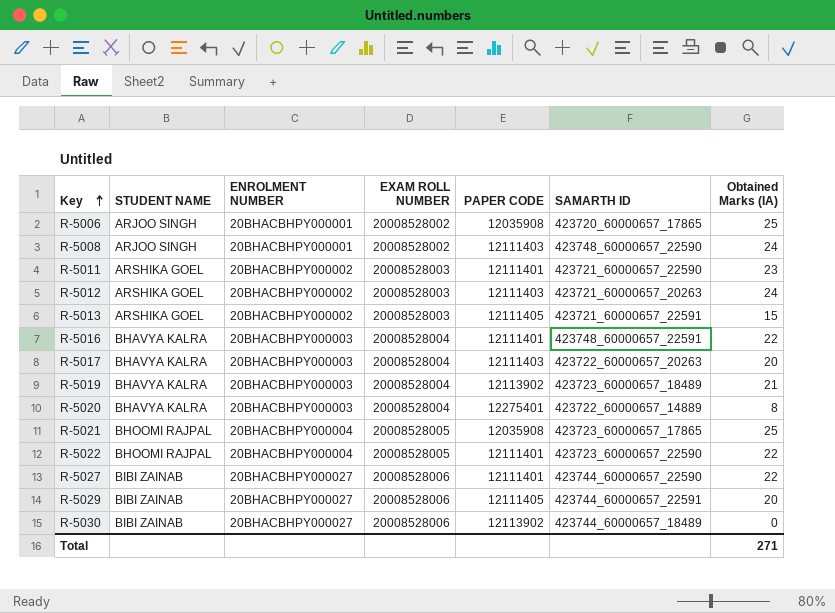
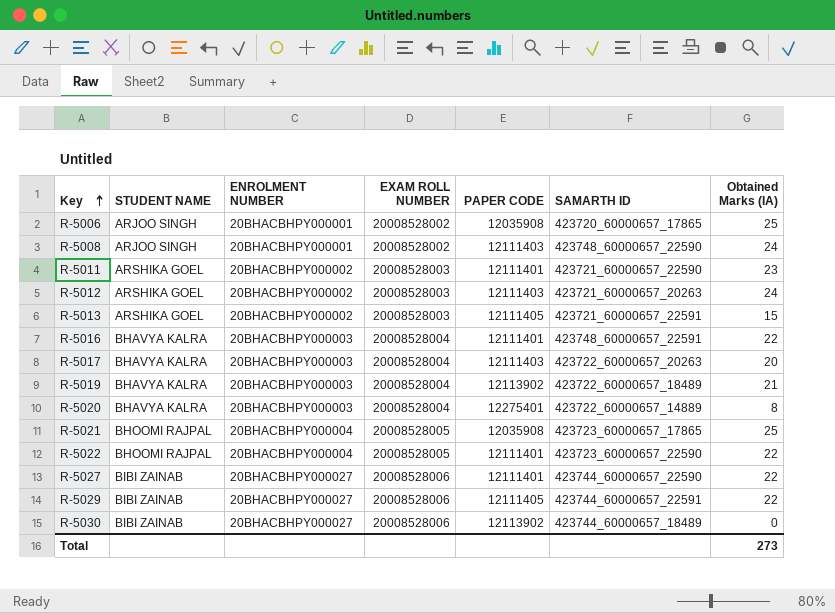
R-5019 | SAMARTH ID: 423723_60000657_18489 -> 423722_60000657_18489
R-5029 | Obtained Marks (IA): 20 -> 22
Total | Obtained Marks (IA): 271 -> 273

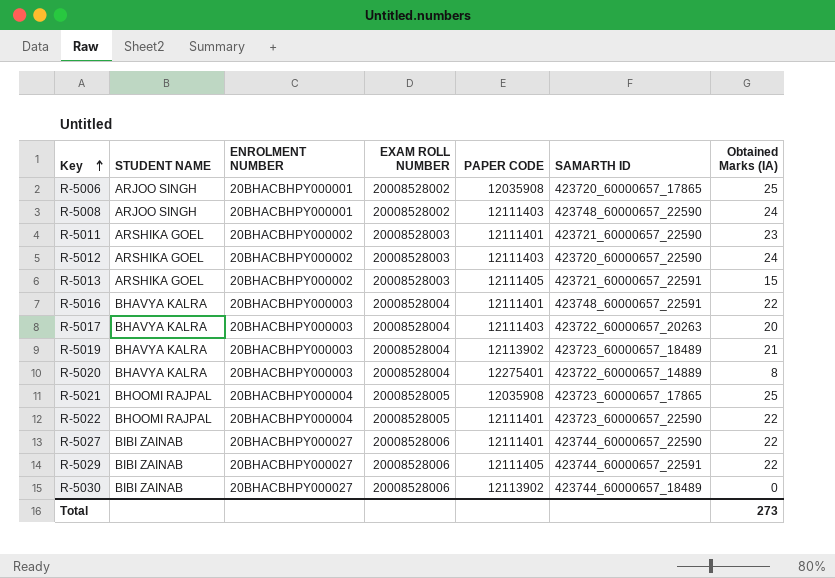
R-5012 | SAMARTH ID: 423721_60000657_20263 -> 423720_60000657_22590
R-5019 | SAMARTH ID: 423722_60000657_18489 -> 423723_60000657_18489

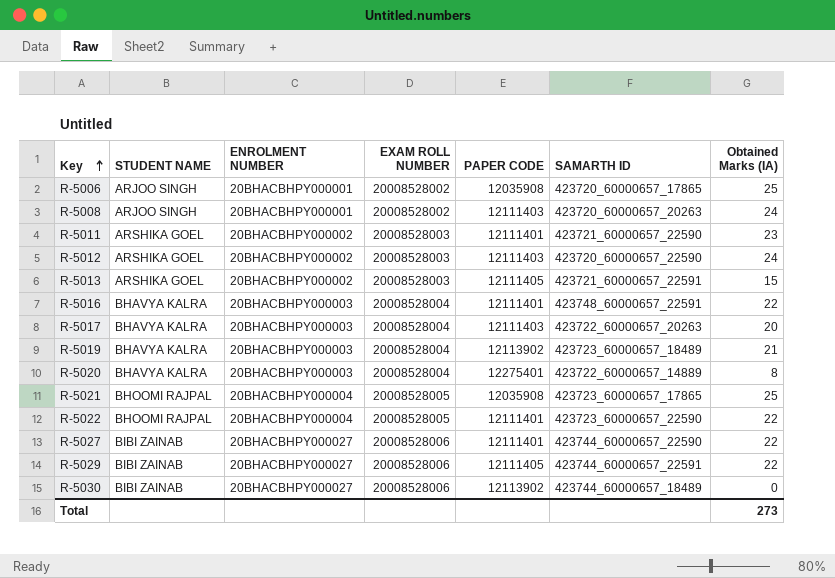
R-5008 | SAMARTH ID: 423748_60000657_22590 -> 423720_60000657_20263

